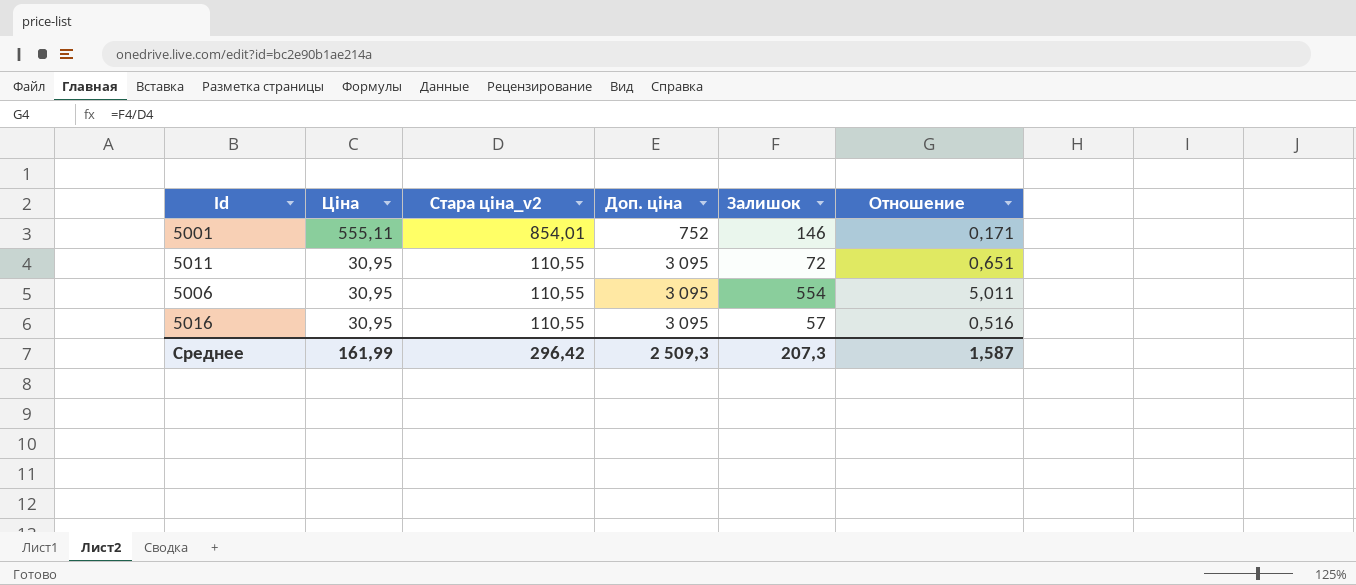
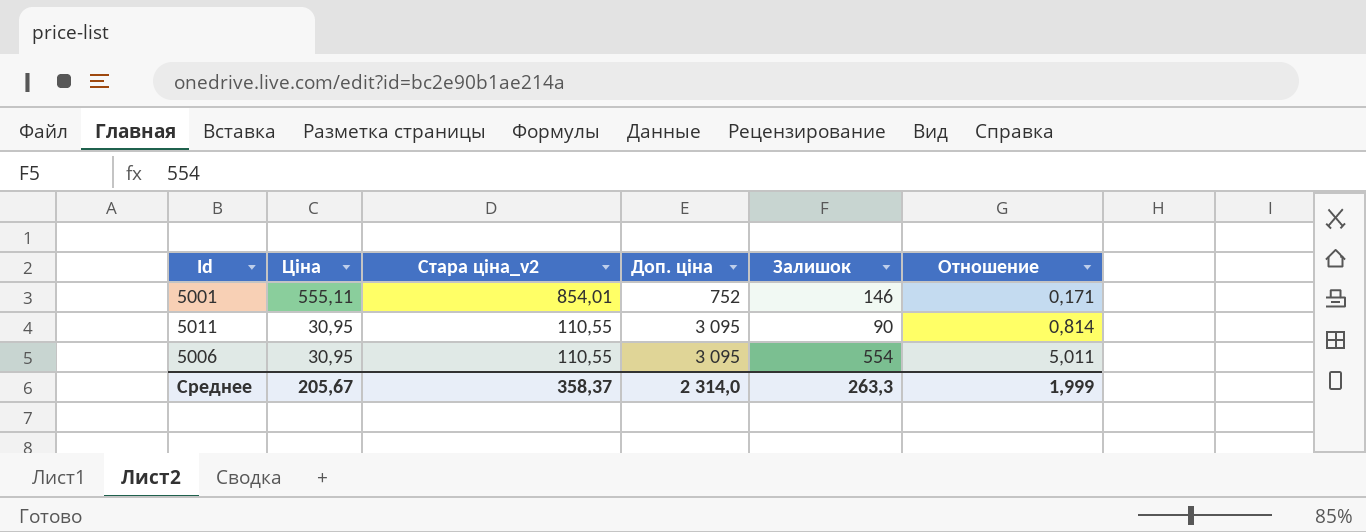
row 5016: 30,95 | 110,55 | 3 095 | 57 | 0,516 -> none
5011 | Залишок: 72 -> 90
5011 | Отношение: 0,651 -> 0,814
Среднее | Ціна: 161,99 -> 205,67
Среднее | Стара ціна_v2: 296,42 -> 358,37
Среднее | Доп. ціна: 2 509,3 -> 2 314,0
Среднее | Залишок: 207,3 -> 263,3
Среднее | Отношение: 1,587 -> 1,999

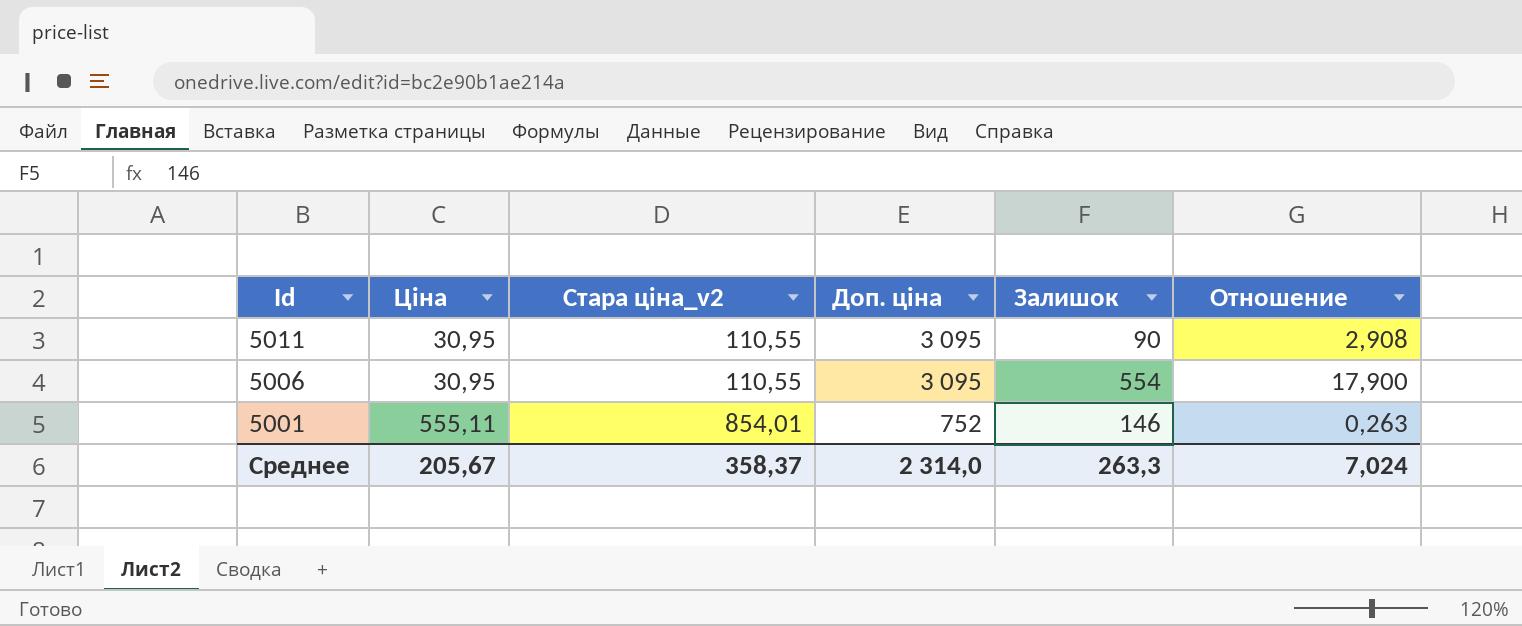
row order: Ціна descending -> Id descending
column Отношение | formula: [Залишок] / [Стара ціна_v2] -> [Залишок] / [Ціна]
Среднее | Отношение: 1,999 -> 7,024

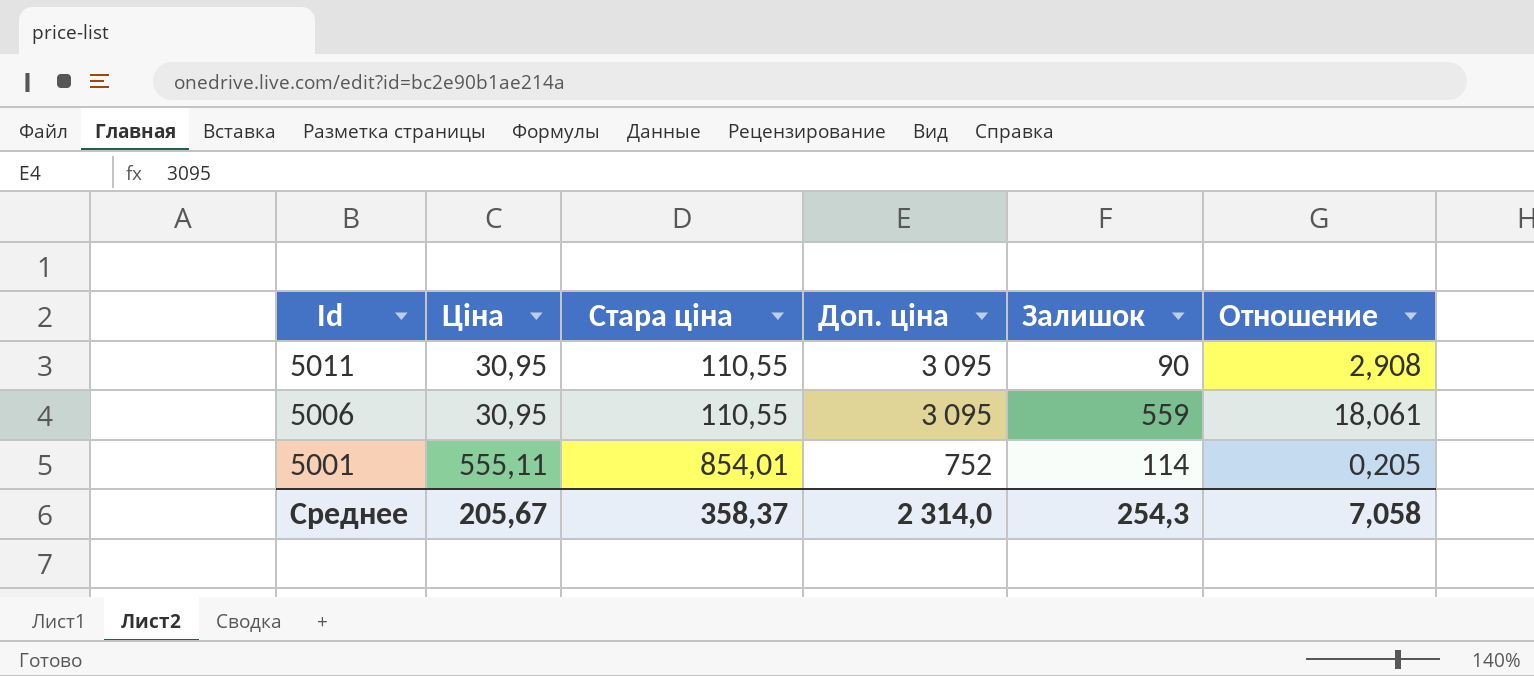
column name: Стара ціна_v2 -> Стара ціна
5006 | Залишок: 554 -> 559
5006 | Отношение: 17,900 -> 18,061
5001 | Залишок: 146 -> 114
5001 | Отношение: 0,263 -> 0,205
Среднее | Залишок: 263,3 -> 254,3
Среднее | Отношение: 7,024 -> 7,058

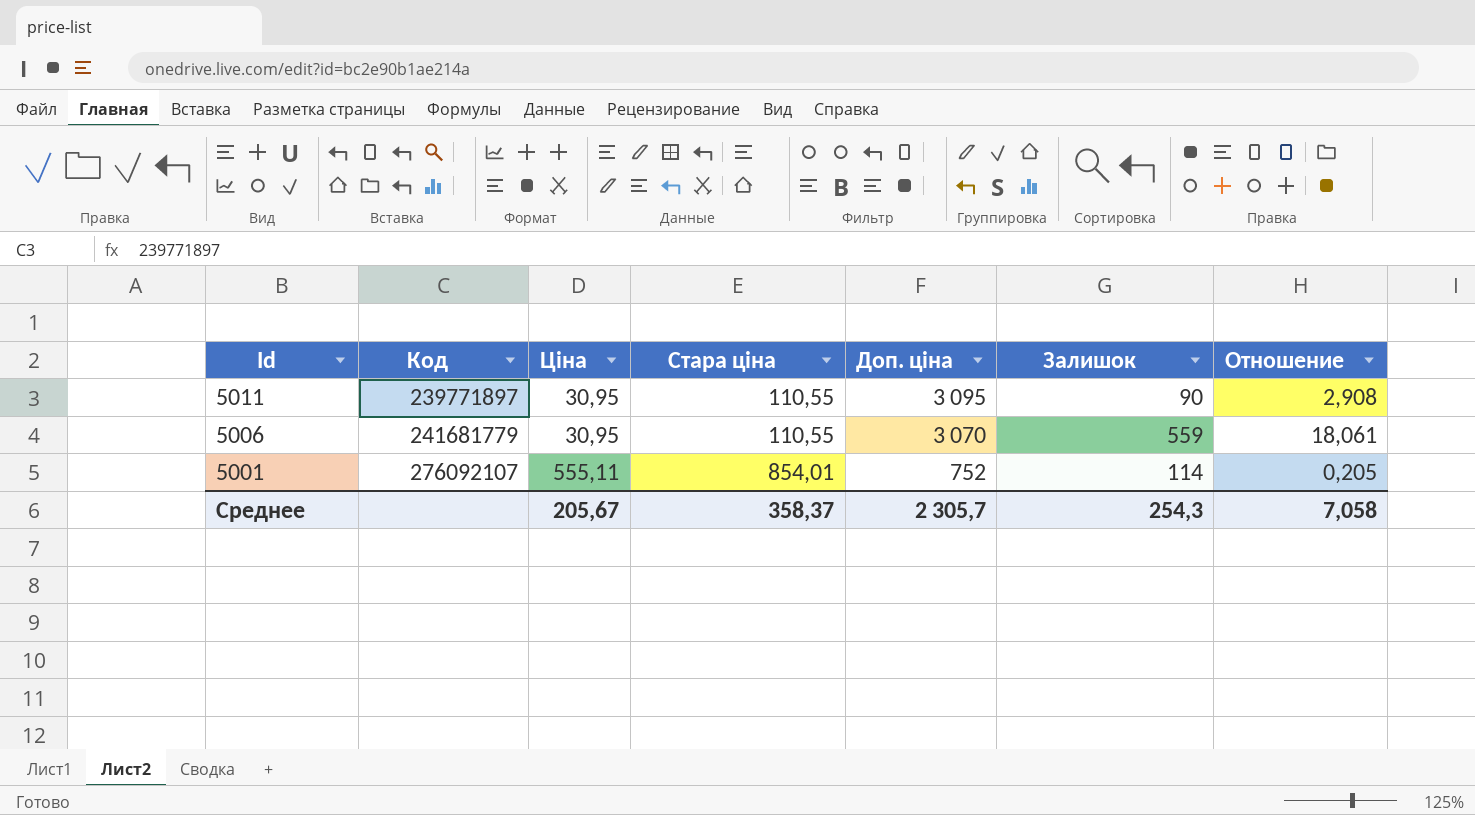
column Код | position: none -> 2
5006 | Доп. ціна: 3 095 -> 3 070
Среднее | Доп. ціна: 2 314,0 -> 2 305,7

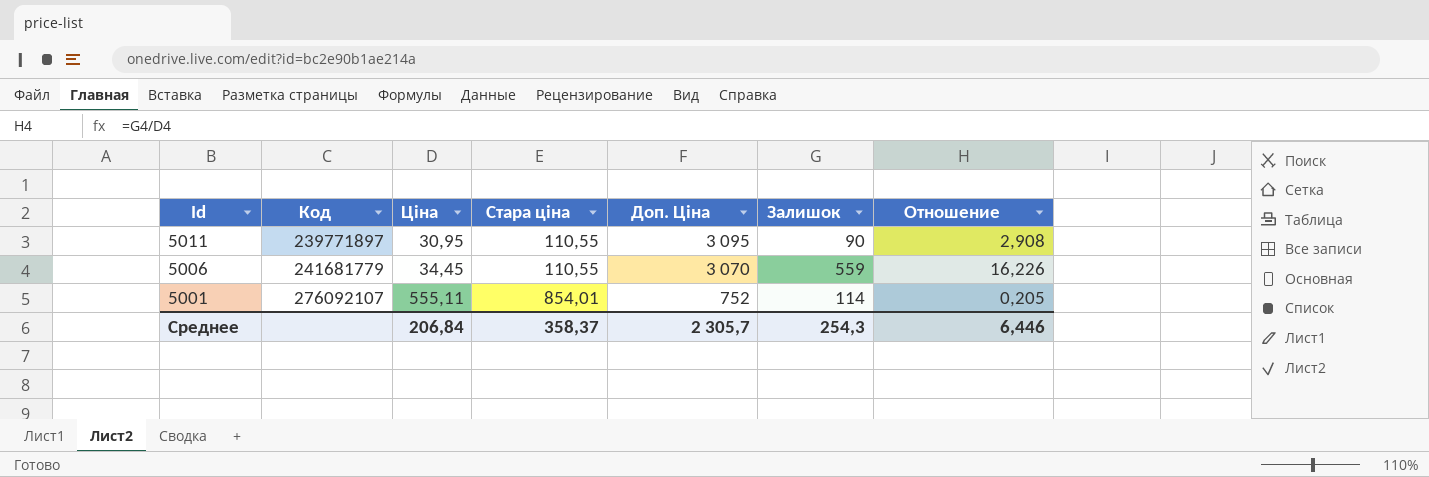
column name: Доп. ціна -> Доп. Ціна
5006 | Ціна: 30,95 -> 34,45
5006 | Отношение: 18,061 -> 16,226
Среднее | Ціна: 205,67 -> 206,84
Среднее | Отношение: 7,058 -> 6,446

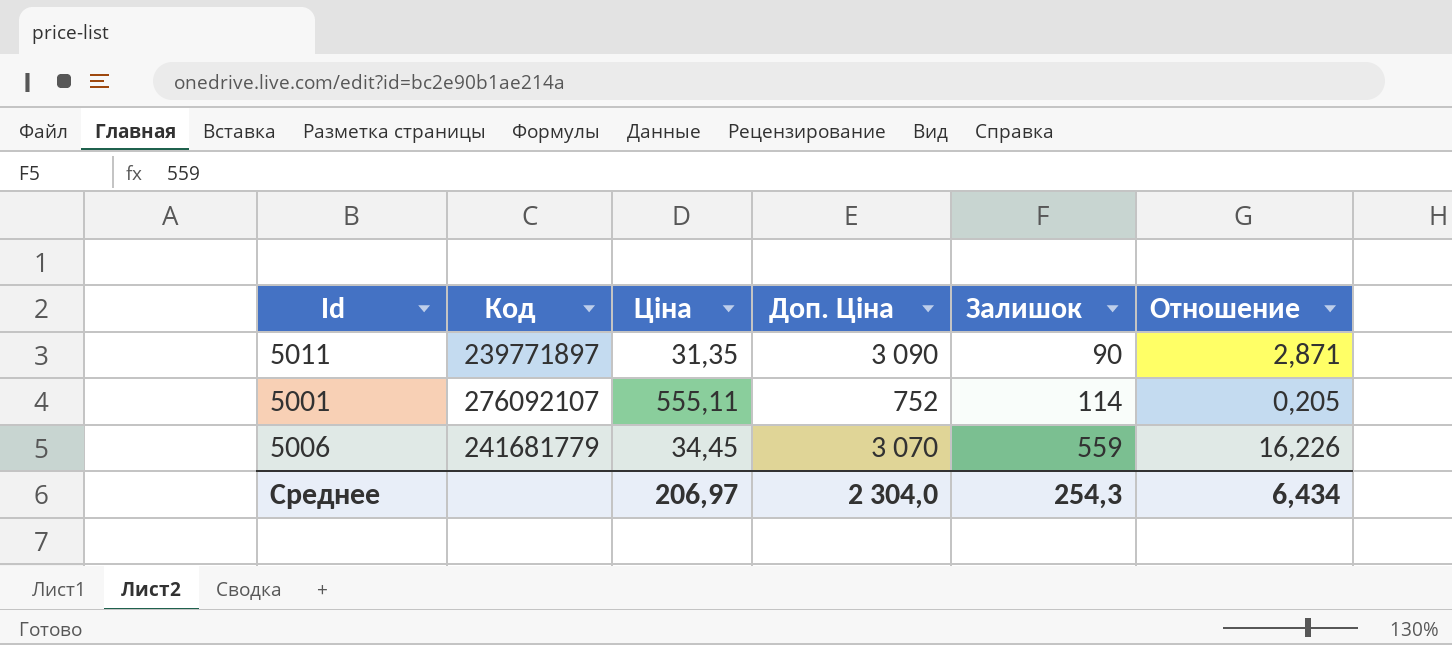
row order: Id descending -> Залишок ascending
column Стара ціна | position: 4 -> none
5011 | Ціна: 30,95 -> 31,35
5011 | Доп. Ціна: 3 095 -> 3 090
5011 | Отношение: 2,908 -> 2,871
Среднее | Ціна: 206,84 -> 206,97
Среднее | Доп. Ціна: 2 305,7 -> 2 304,0
Среднее | Отношение: 6,446 -> 6,434

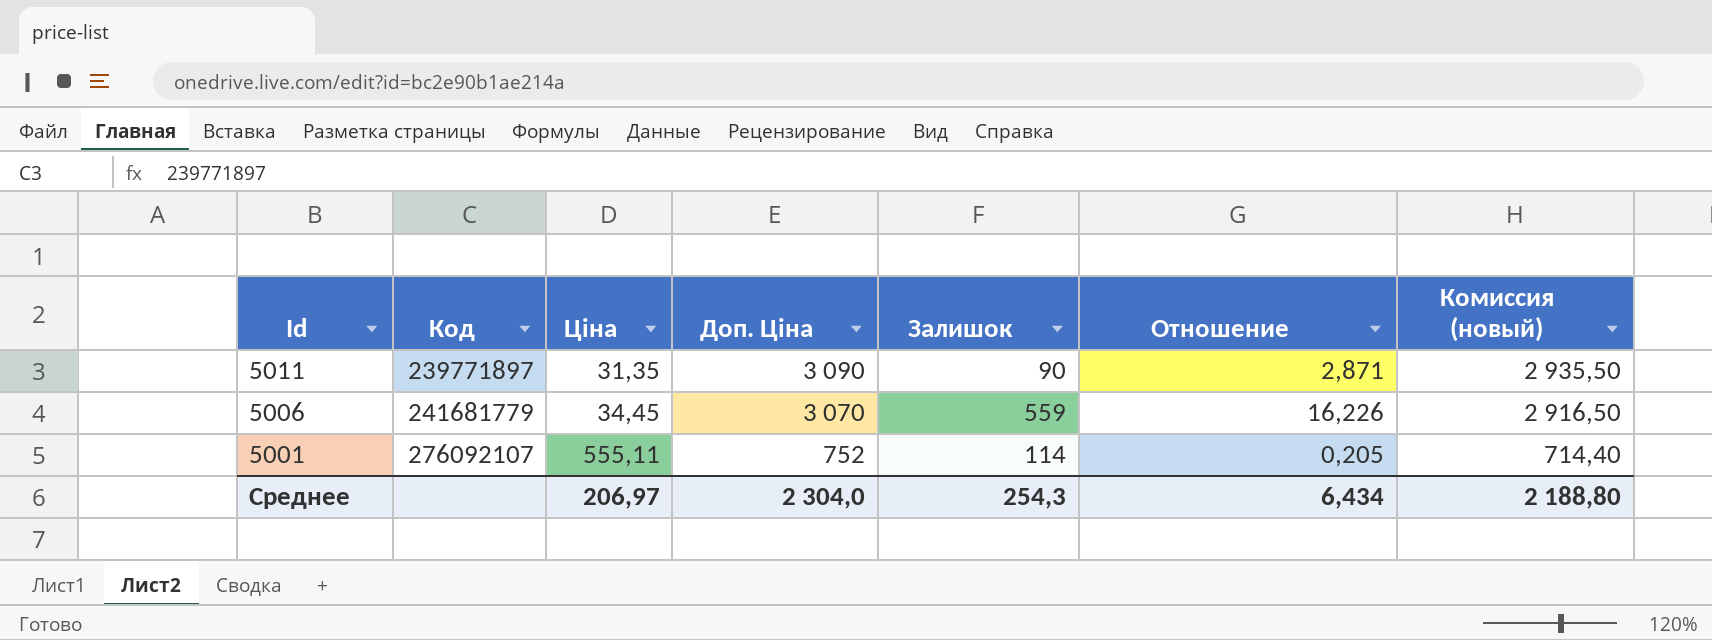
row order: Залишок ascending -> Id descending
column Комиссия (новый) | formula: none -> [Доп. Ціна] * 0,95

